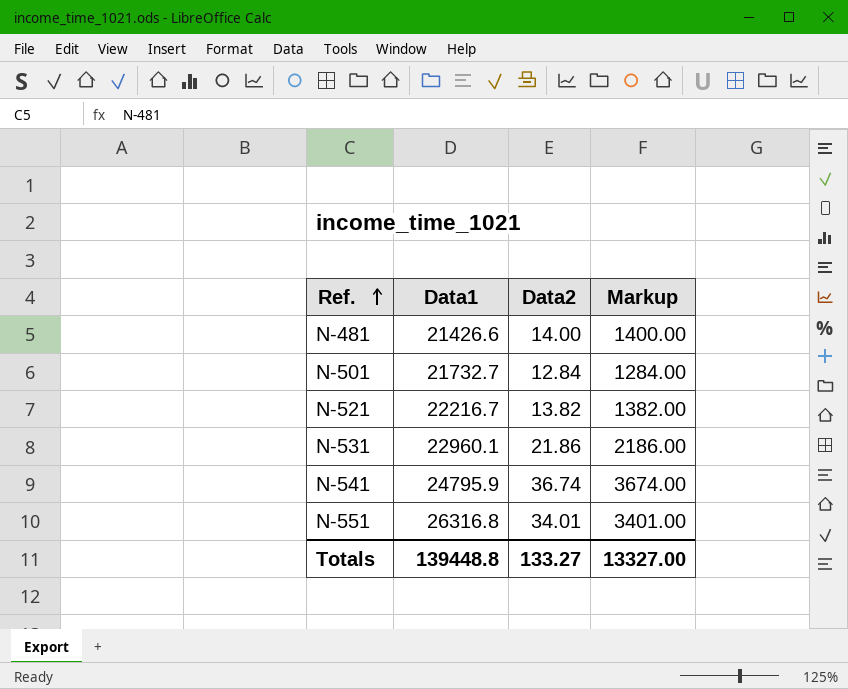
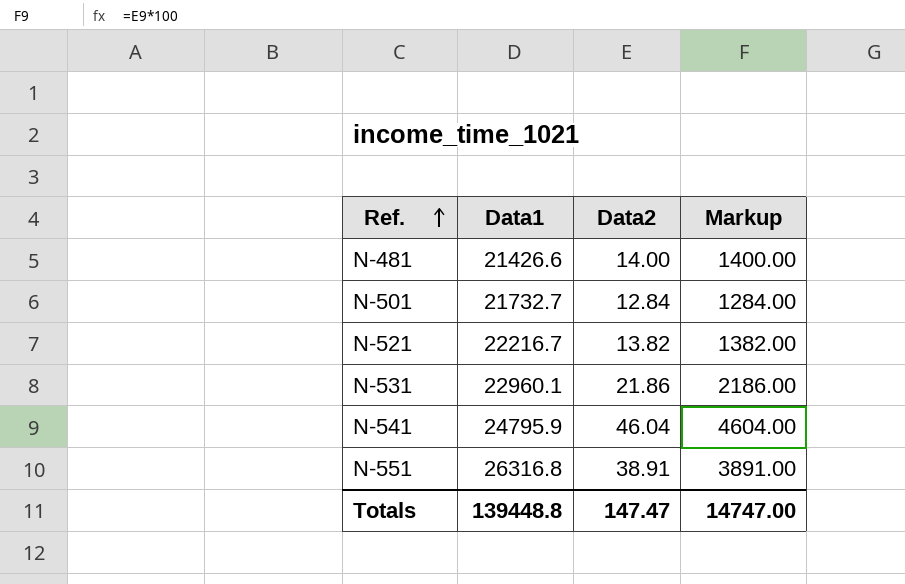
N-541 | Data2: 36.74 -> 46.04
N-541 | Markup: 3674.00 -> 4604.00
N-551 | Data2: 34.01 -> 38.91
N-551 | Markup: 3401.00 -> 3891.00
Totals | Data2: 133.27 -> 147.47
Totals | Markup: 13327.00 -> 14747.00

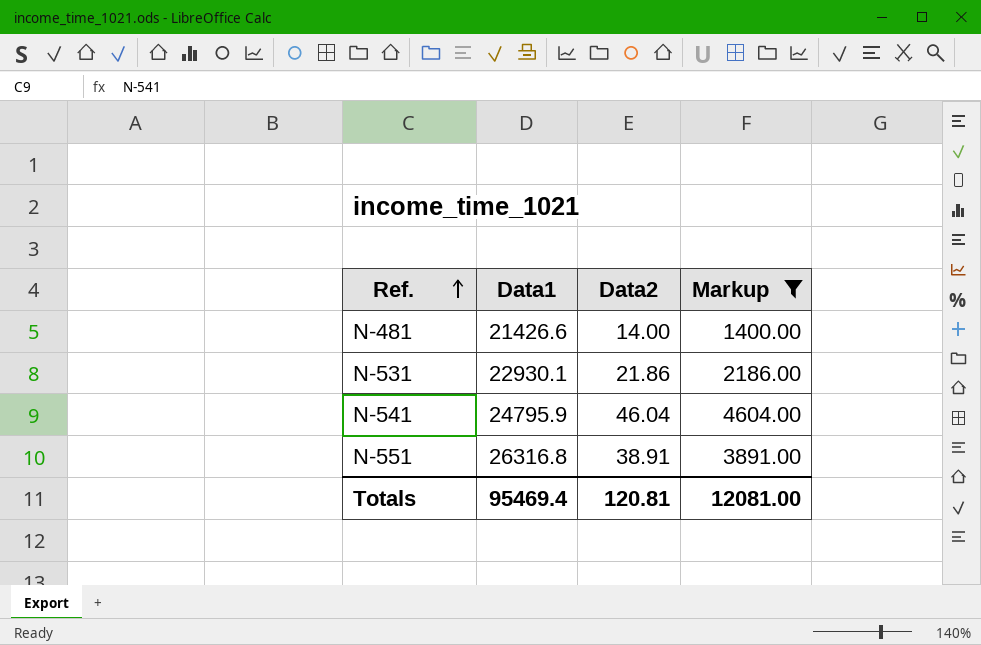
filter: none -> Markup >= 1400.00
N-531 | Data1: 22960.1 -> 22930.1
Totals | Data1: 139448.8 -> 95469.4
Totals | Data2: 147.47 -> 120.81
Totals | Markup: 14747.00 -> 12081.00

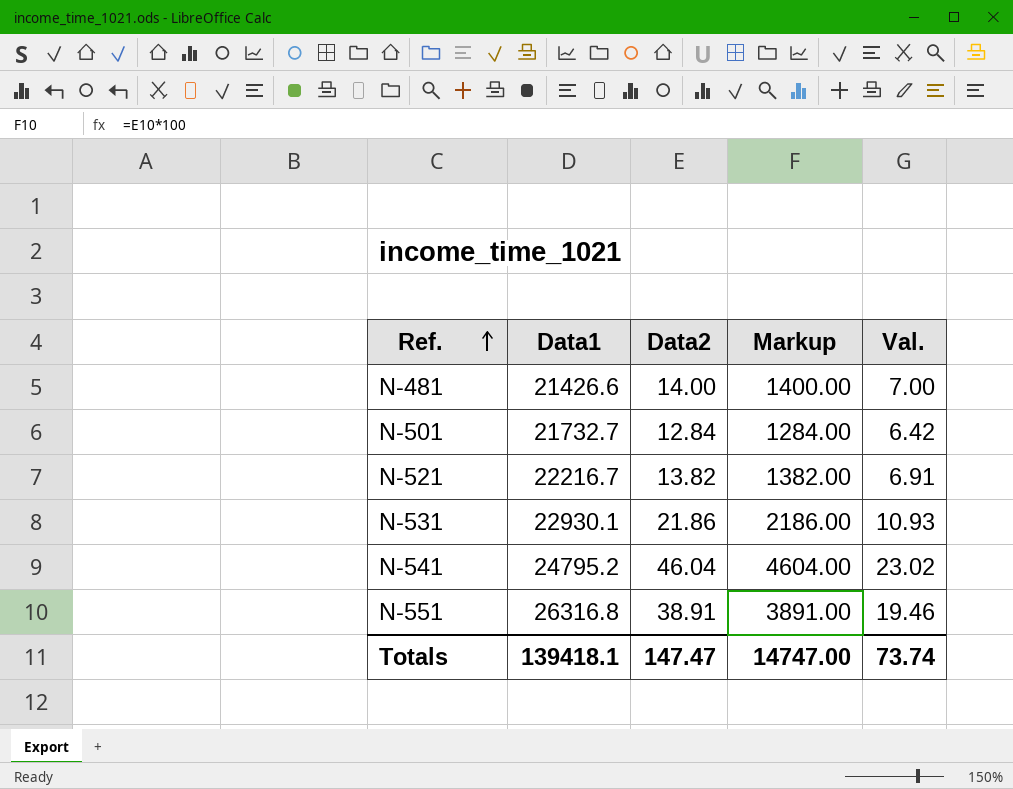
filter: Markup >= 1400.00 -> none
column Val. | formula: none -> [Data2] * 0.5
N-541 | Data1: 24795.9 -> 24795.2
Totals | Data1: 95469.4 -> 139418.1
Totals | Data2: 120.81 -> 147.47
Totals | Markup: 12081.00 -> 14747.00

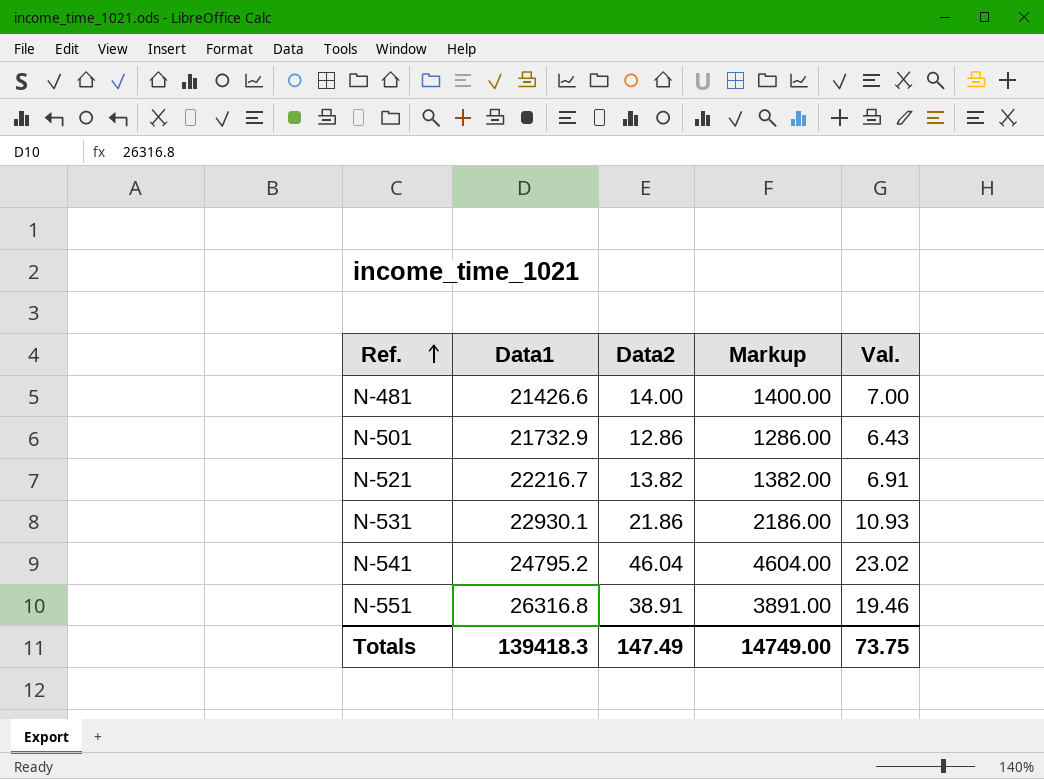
N-501 | Data1: 21732.7 -> 21732.9
N-501 | Data2: 12.84 -> 12.86
N-501 | Markup: 1284.00 -> 1286.00
N-501 | Val.: 6.42 -> 6.43
Totals | Data1: 139418.1 -> 139418.3
Totals | Data2: 147.47 -> 147.49
Totals | Markup: 14747.00 -> 14749.00
Totals | Val.: 73.74 -> 73.75

